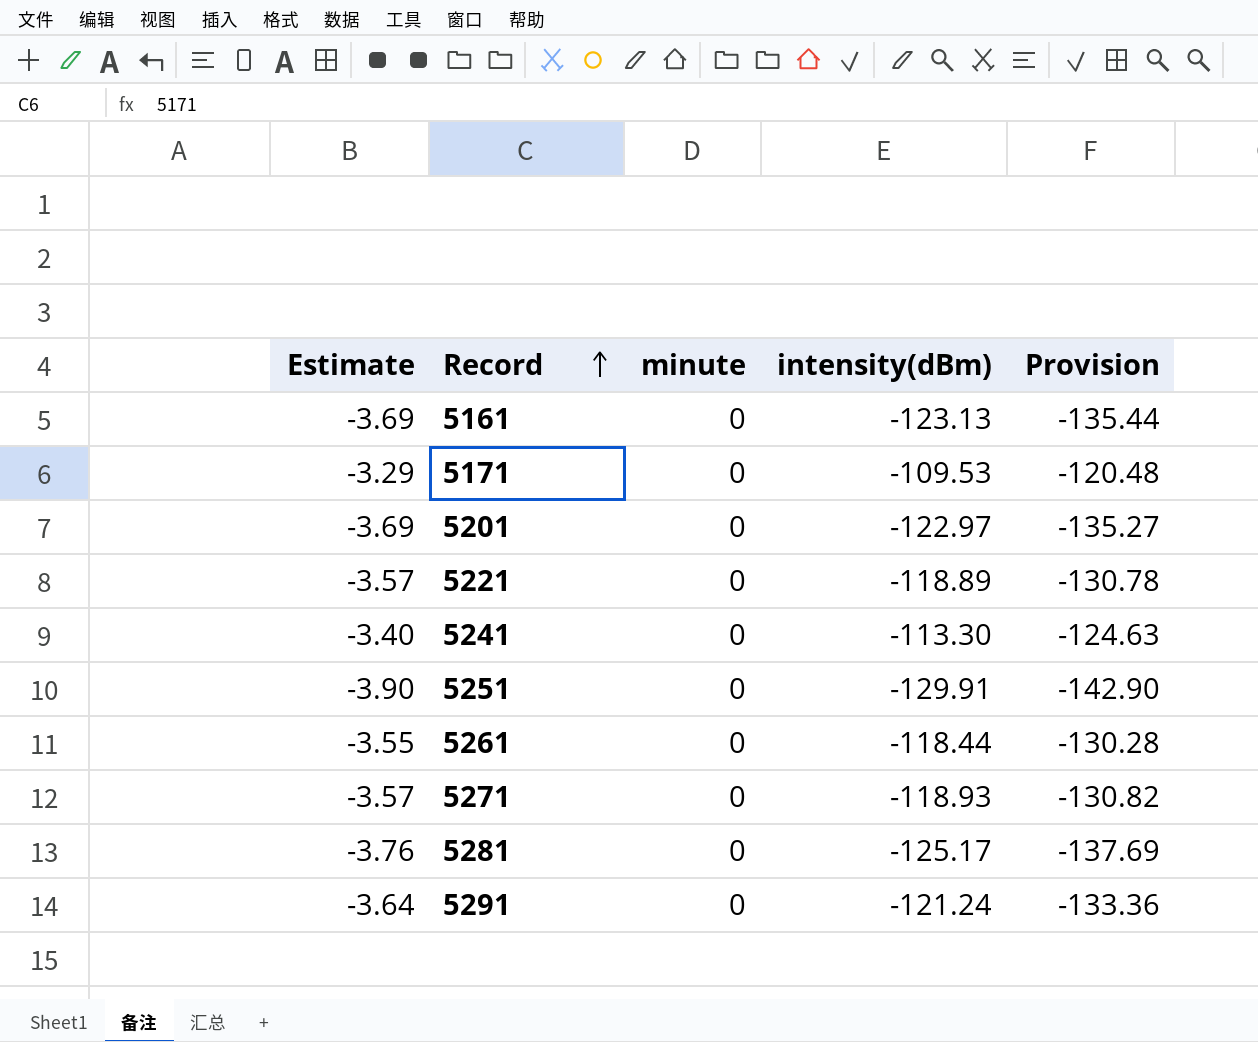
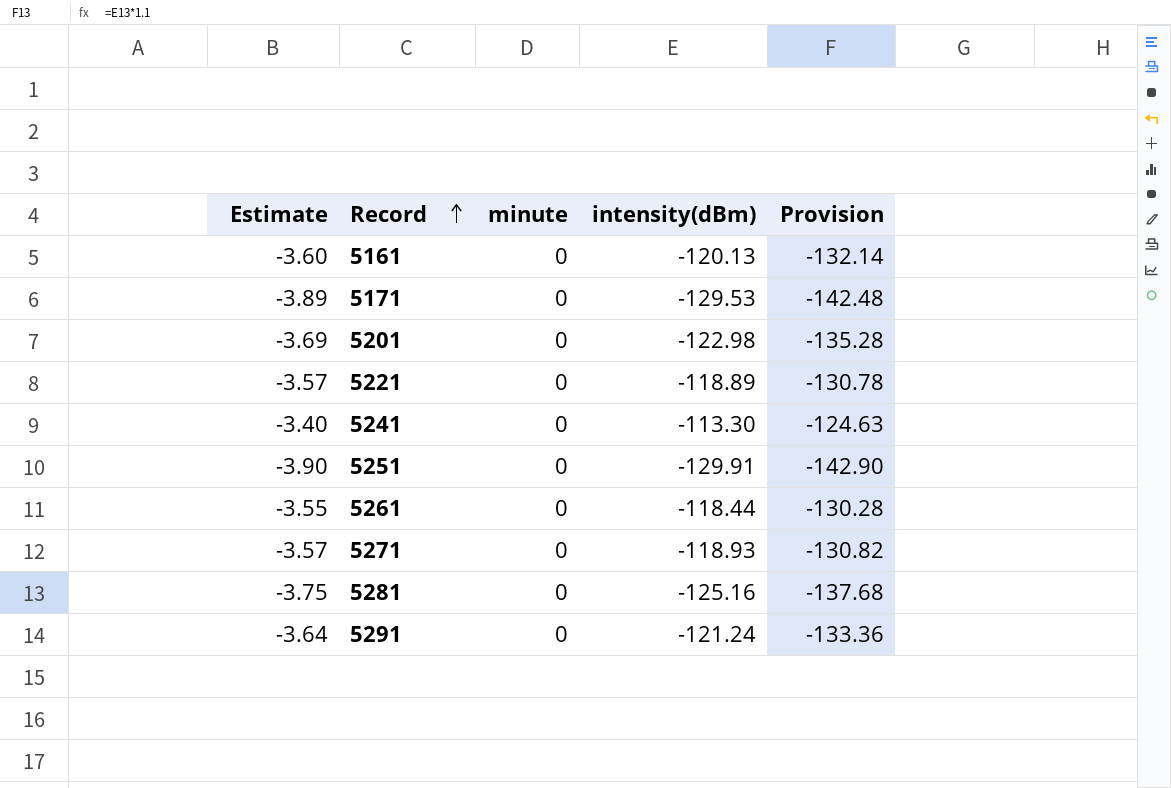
5161 | Estimate: -3.69 -> -3.60
5161 | intensity(dBm): -123.13 -> -120.13
5161 | Provision: -135.44 -> -132.14
5171 | Estimate: -3.29 -> -3.89
5171 | intensity(dBm): -109.53 -> -129.53
5171 | Provision: -120.48 -> -142.48
5201 | intensity(dBm): -122.97 -> -122.98
5201 | Provision: -135.27 -> -135.28
5281 | Estimate: -3.76 -> -3.75
5281 | intensity(dBm): -125.17 -> -125.16
5281 | Provision: -137.69 -> -137.68

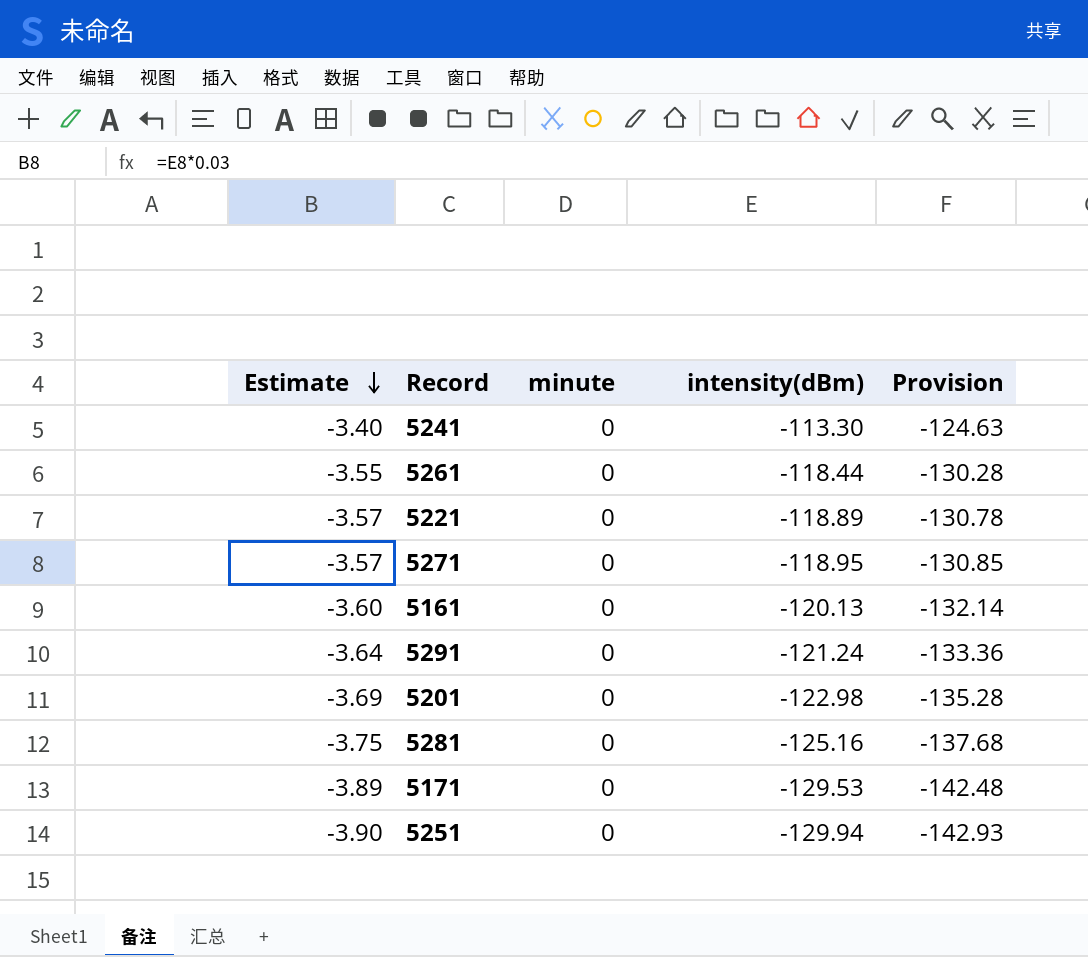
row order: Record ascending -> Estimate descending
5271 | intensity(dBm): -118.93 -> -118.95
5271 | Provision: -130.82 -> -130.85
5251 | intensity(dBm): -129.91 -> -129.94
5251 | Provision: -142.90 -> -142.93

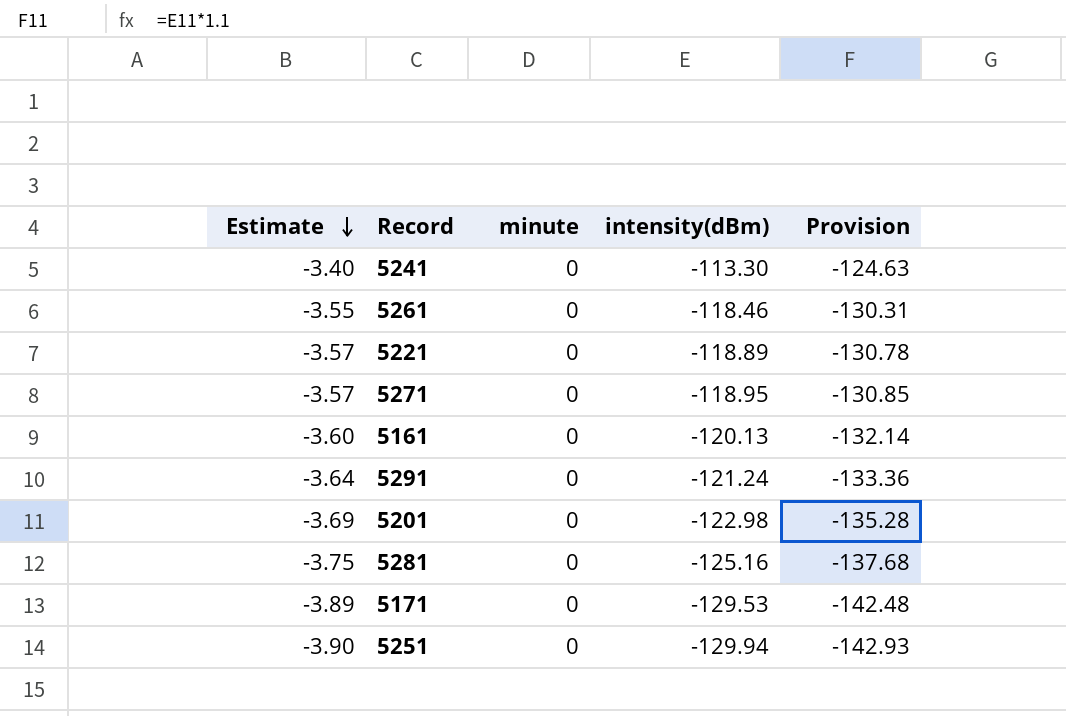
5261 | intensity(dBm): -118.44 -> -118.46
5261 | Provision: -130.28 -> -130.31

